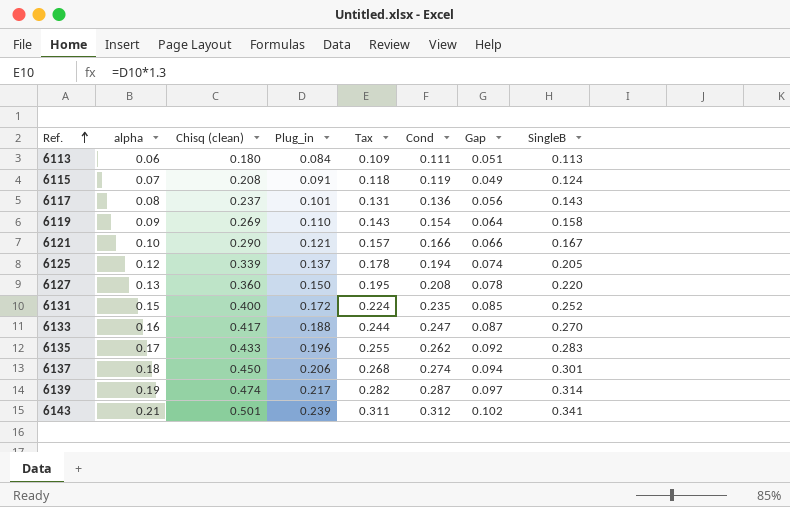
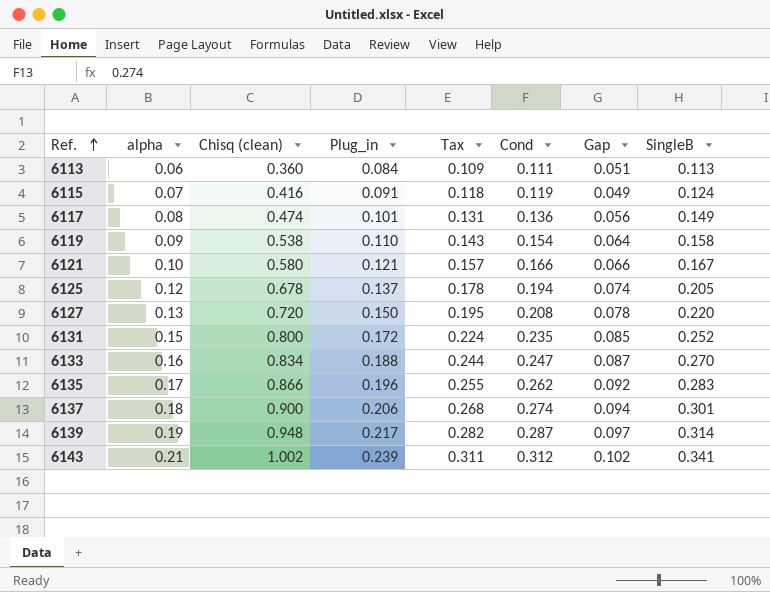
6113 | Chisq (clean): 0.180 -> 0.360
6115 | Chisq (clean): 0.208 -> 0.416
6117 | Chisq (clean): 0.237 -> 0.474
6117 | SingleB: 0.143 -> 0.149
6119 | Chisq (clean): 0.269 -> 0.538
6121 | Chisq (clean): 0.290 -> 0.580
6125 | Chisq (clean): 0.339 -> 0.678
6127 | Chisq (clean): 0.360 -> 0.720
6131 | Chisq (clean): 0.400 -> 0.800
6133 | Chisq (clean): 0.417 -> 0.834
6135 | Chisq (clean): 0.433 -> 0.866
6137 | Chisq (clean): 0.450 -> 0.900
6139 | Chisq (clean): 0.474 -> 0.948
6143 | Chisq (clean): 0.501 -> 1.002

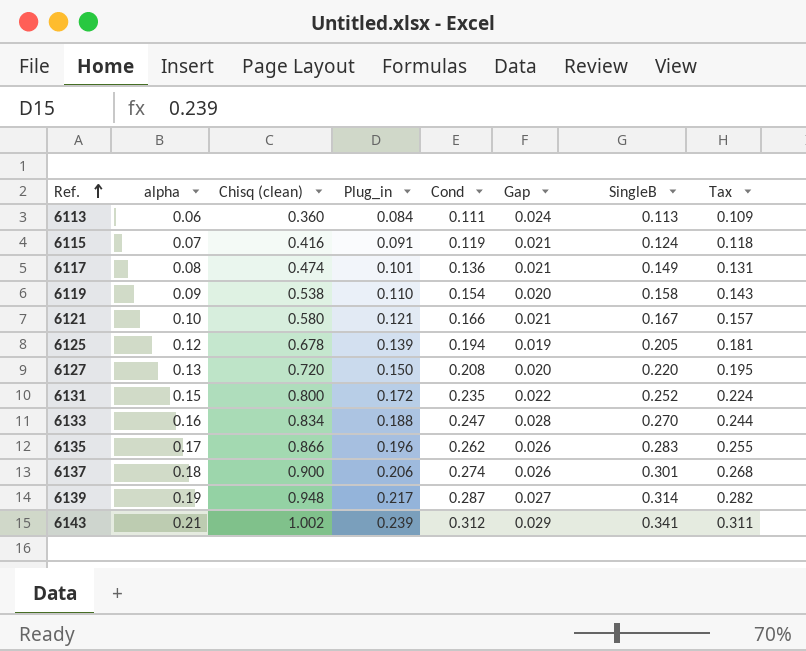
column Gap | formula: [Cond] - [alpha] -> [Plug_in] - [alpha]
column Tax | position: 5 -> 8
6125 | Plug_in: 0.137 -> 0.139
6125 | Tax: 0.178 -> 0.181

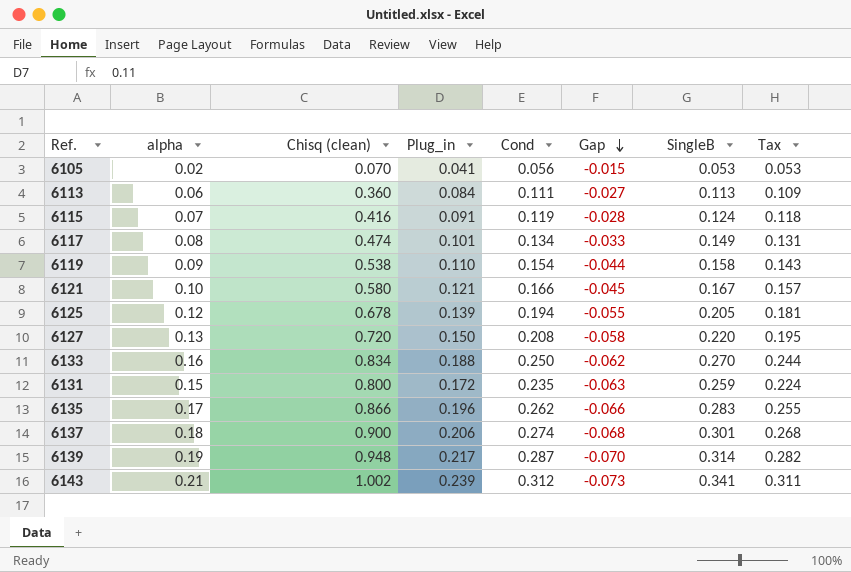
row order: Ref. ascending -> Gap descending
column Gap | formula: [Plug_in] - [alpha] -> [Plug_in] - [Cond]
row 6105: none -> 0.02 | 0.070 | 0.041 | 0.056 | -0.015 | 0.053 | 0.053
6117 | Cond: 0.136 -> 0.134
6133 | Cond: 0.247 -> 0.250
6131 | SingleB: 0.252 -> 0.259

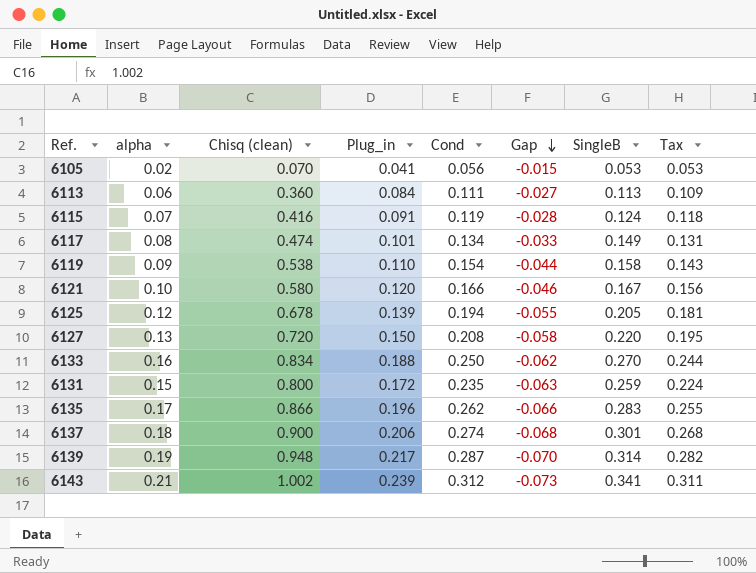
6121 | Plug_in: 0.121 -> 0.120
6121 | Gap: -0.045 -> -0.046
6121 | Tax: 0.157 -> 0.156

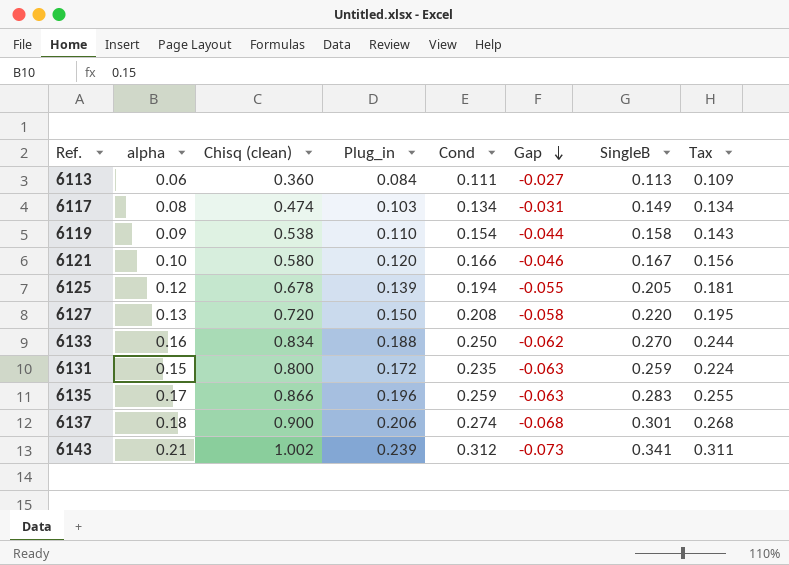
row 6105: 0.02 | 0.070 | 0.041 | 0.056 | -0.015 | 0.053 | 0.053 -> none
row 6115: 0.07 | 0.416 | 0.091 | 0.119 | -0.028 | 0.124 | 0.118 -> none
row 6139: 0.19 | 0.948 | 0.217 | 0.287 | -0.070 | 0.314 | 0.282 -> none
6117 | Plug_in: 0.101 -> 0.103
6117 | Gap: -0.033 -> -0.031
6117 | Tax: 0.131 -> 0.134
6135 | Cond: 0.262 -> 0.259
6135 | Gap: -0.066 -> -0.063

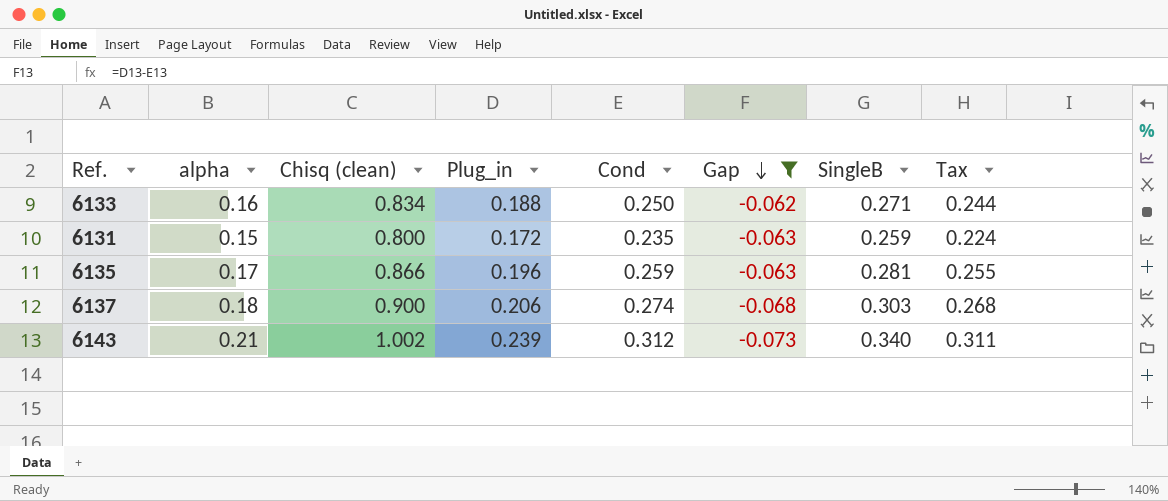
filter: none -> Gap <= -0.062
6133 | SingleB: 0.270 -> 0.271
6135 | SingleB: 0.283 -> 0.281
6137 | SingleB: 0.301 -> 0.303
6143 | SingleB: 0.341 -> 0.340

